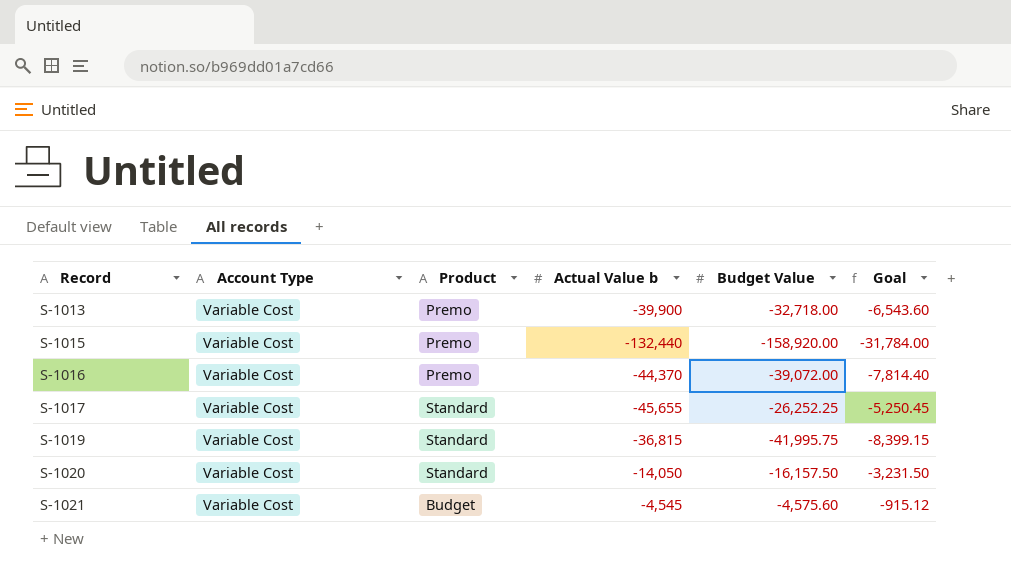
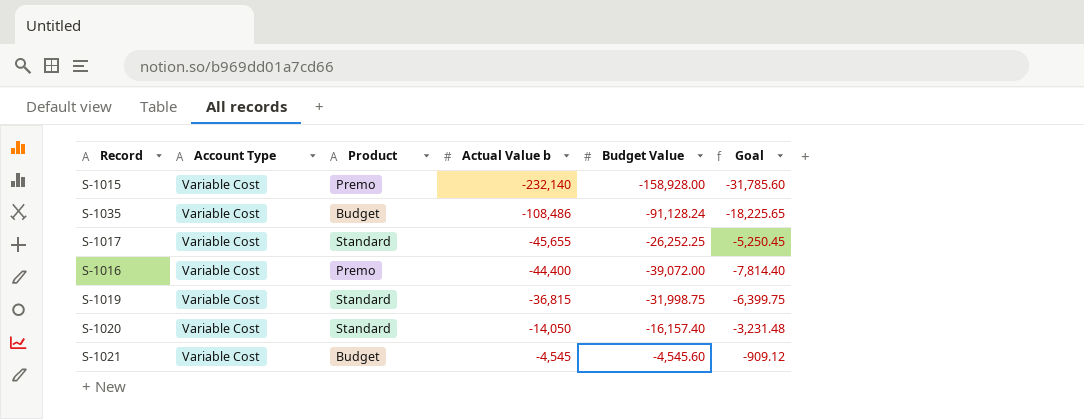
row order: Record ascending -> Actual Value b ascending
row S-1013: Variable Cost | Premo | -39,900 | -32,718.00 | -6,543.60 -> none
S-1015 | Actual Value b: -132,440 -> -232,140
S-1015 | Budget Value: -158,920.00 -> -158,928.00
S-1015 | Goal: -31,784.00 -> -31,785.60
row S-1035: none -> Variable Cost | Budget | -108,486 | -91,128.24 | -18,225.65
S-1016 | Actual Value b: -44,370 -> -44,400
S-1019 | Budget Value: -41,995.75 -> -31,998.75
S-1019 | Goal: -8,399.15 -> -6,399.75
S-1020 | Budget Value: -16,157.50 -> -16,157.40
S-1020 | Goal: -3,231.50 -> -3,231.48
S-1021 | Budget Value: -4,575.60 -> -4,545.60
S-1021 | Goal: -915.12 -> -909.12

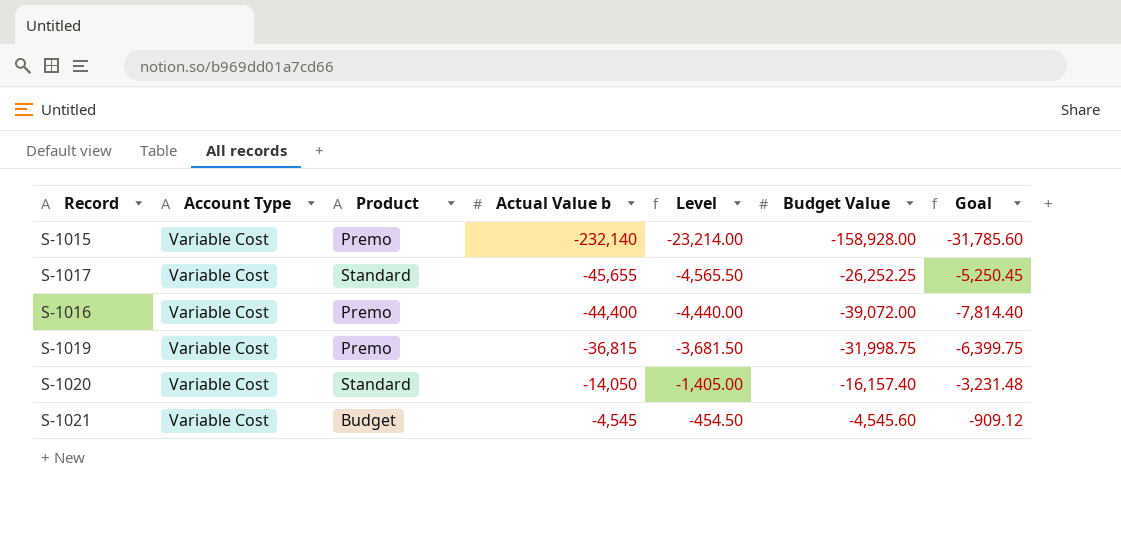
column Level | formula: none -> [Actual Value b] * 0.1
row S-1035: Variable Cost | Budget | -108,486 | -91,128.24 | -18,225.65 -> none
S-1019 | Product: Standard -> Premo

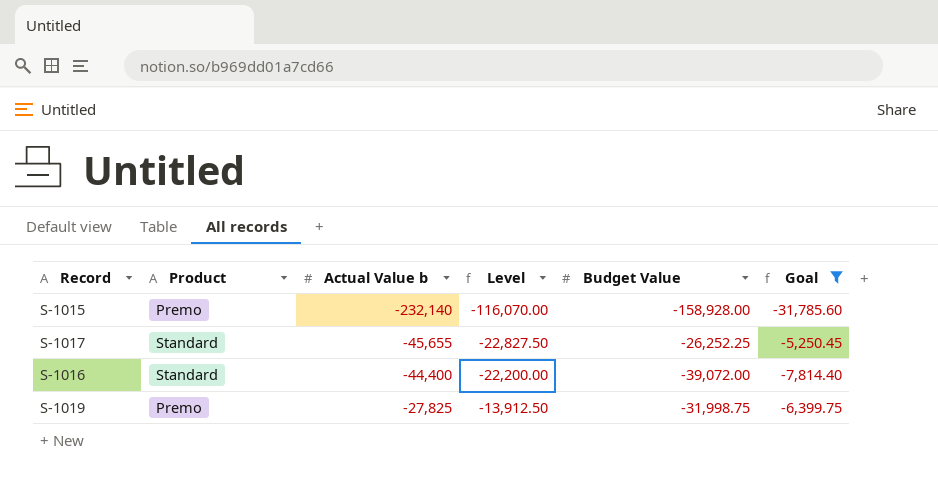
filter: none -> Goal <= -5,250.45
column Account Type | position: 2 -> none
column Level | formula: [Actual Value b] * 0.1 -> [Actual Value b] * 0.5
S-1016 | Product: Premo -> Standard
S-1019 | Actual Value b: -36,815 -> -27,825

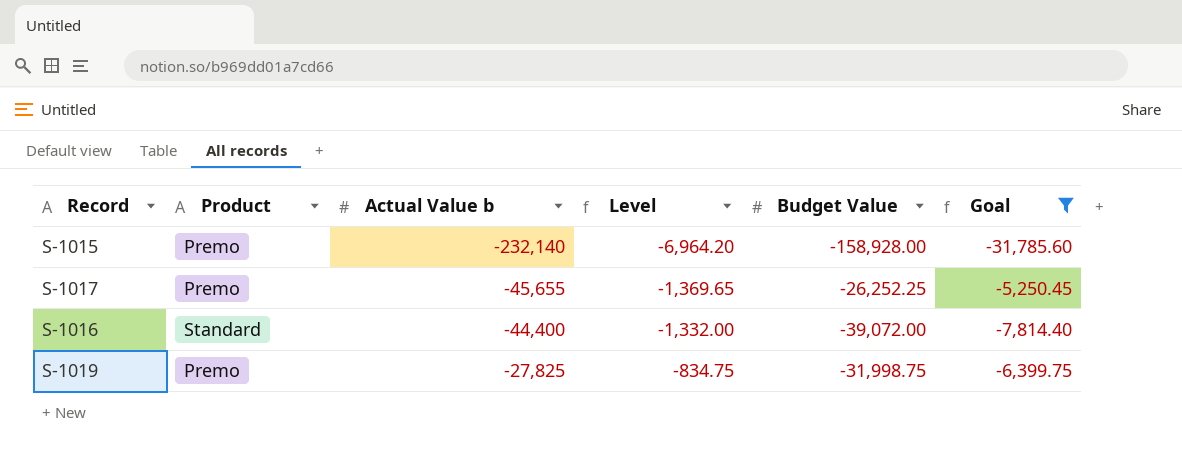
column Level | formula: [Actual Value b] * 0.5 -> [Actual Value b] * 0.03
S-1017 | Product: Standard -> Premo

